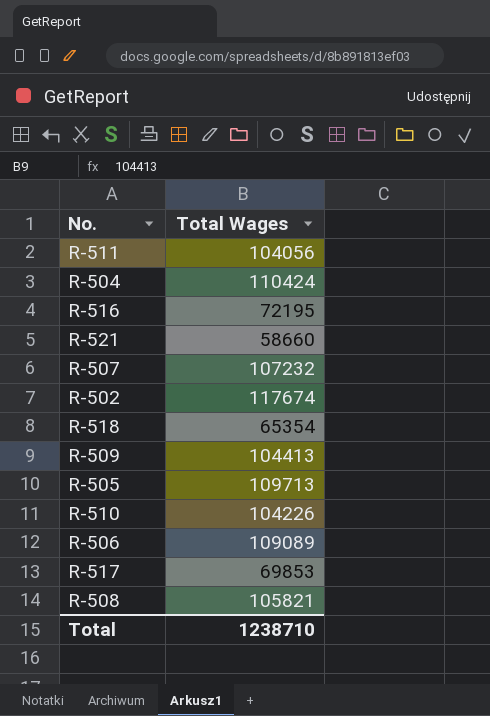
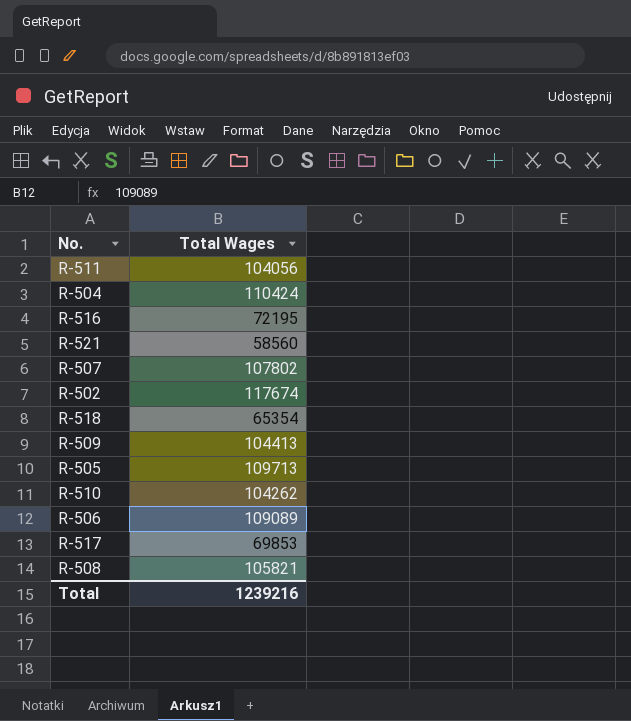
R-521 | Total Wages: 58660 -> 58560
R-507 | Total Wages: 107232 -> 107802
R-510 | Total Wages: 104226 -> 104262
Total | Total Wages: 1238710 -> 1239216

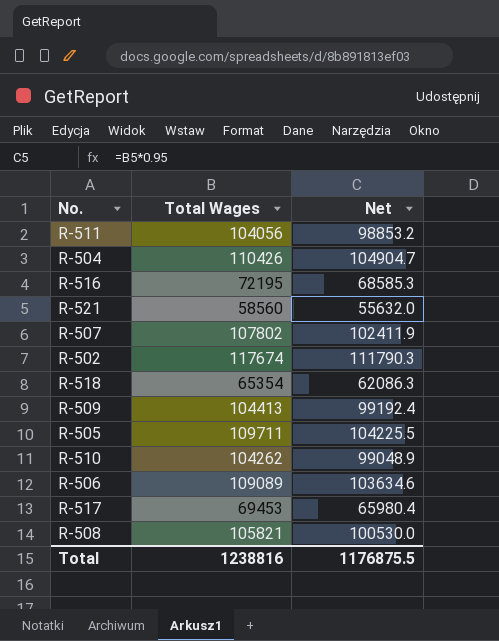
column Net | formula: none -> [Total Wages] * 0.95
R-504 | Total Wages: 110424 -> 110426
R-505 | Total Wages: 109713 -> 109711
R-517 | Total Wages: 69853 -> 69453
Total | Total Wages: 1239216 -> 1238816

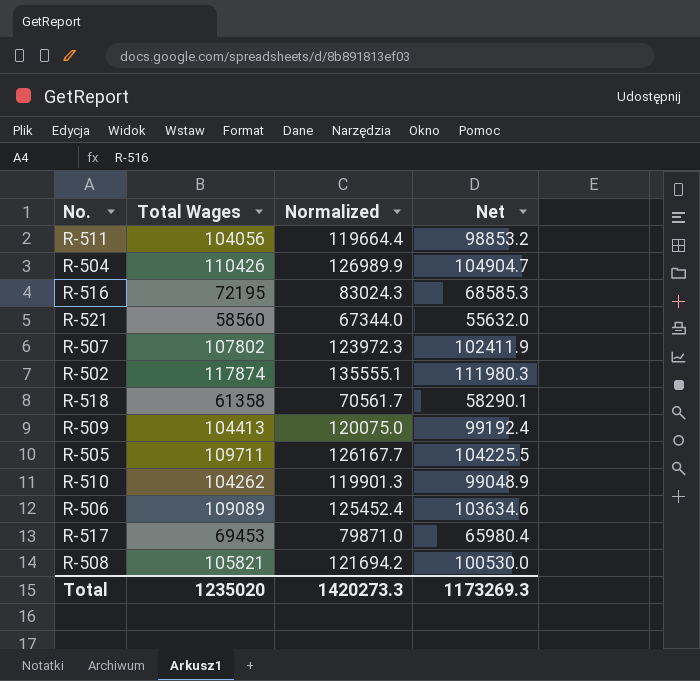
column Normalized | formula: none -> [Total Wages] * 1.15
R-502 | Total Wages: 117674 -> 117874
R-502 | Net: 111790.3 -> 111980.3
R-518 | Total Wages: 65354 -> 61358
R-518 | Net: 62086.3 -> 58290.1
Total | Total Wages: 1238816 -> 1235020
Total | Net: 1176875.5 -> 1173269.3

